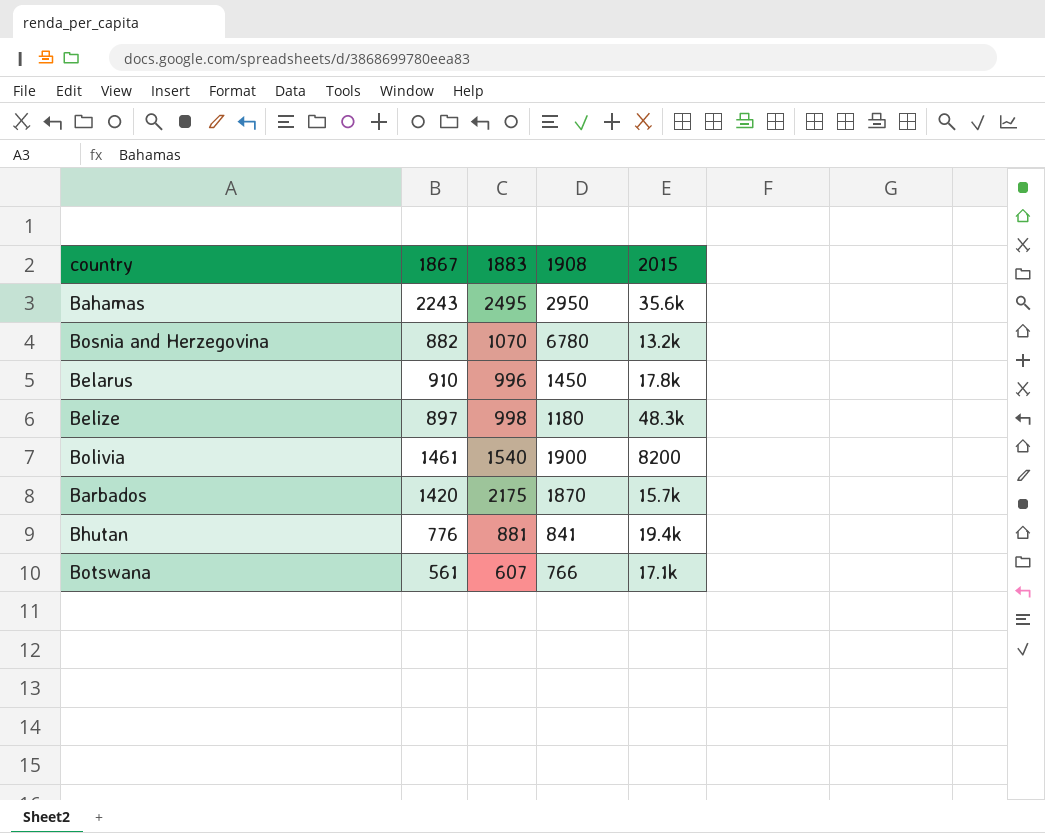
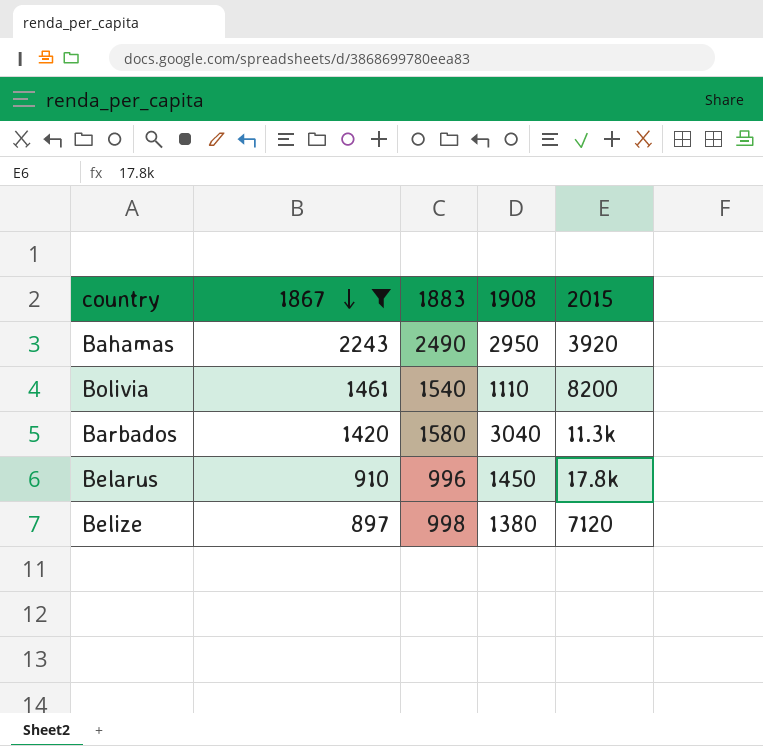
filter: none -> 1867 >= 897
row order: none -> 1867 descending
Bahamas | 1883: 2495 -> 2490
Bahamas | 2015: 35.6k -> 3920
Bolivia | 1908: 1900 -> 1110
Barbados | 1883: 2175 -> 1580
Barbados | 1908: 1870 -> 3040
Barbados | 2015: 15.7k -> 11.3k
Belize | 1908: 1180 -> 1380
Belize | 2015: 48.3k -> 7120

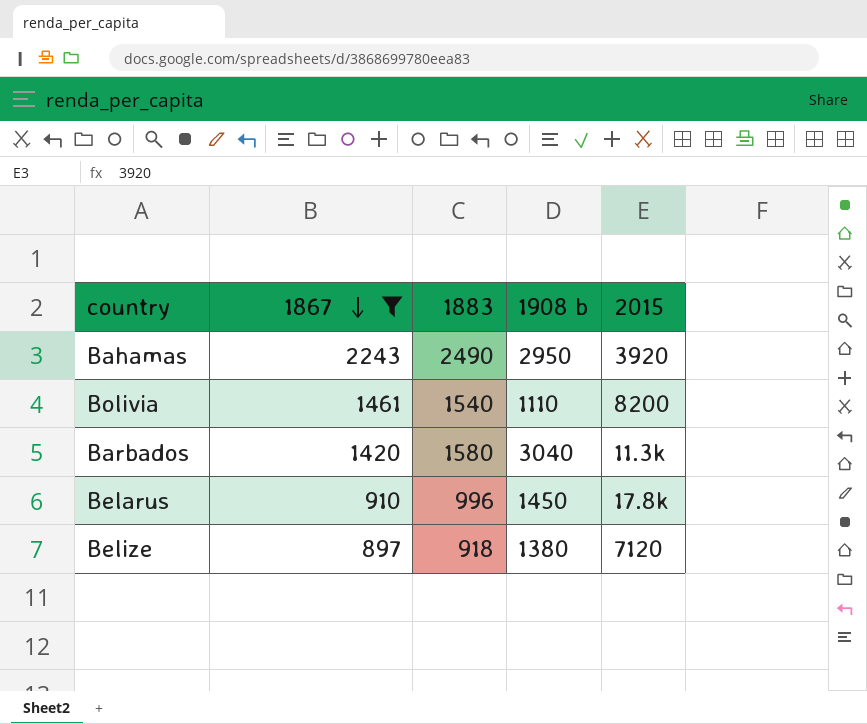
column name: 1908 -> 1908 b
Belize | 1883: 998 -> 918

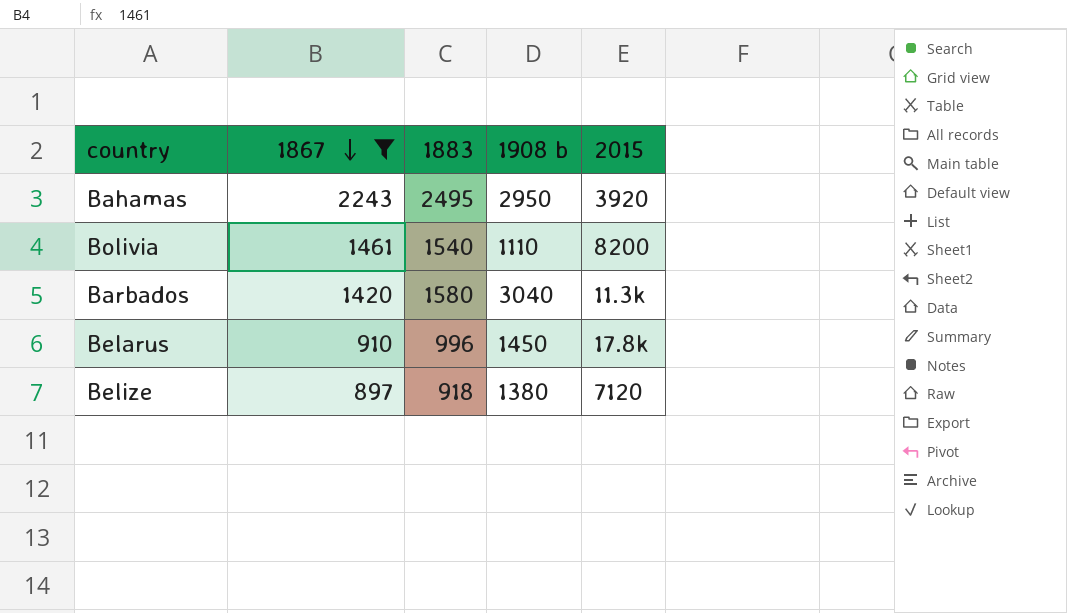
Bahamas | 1883: 2490 -> 2495

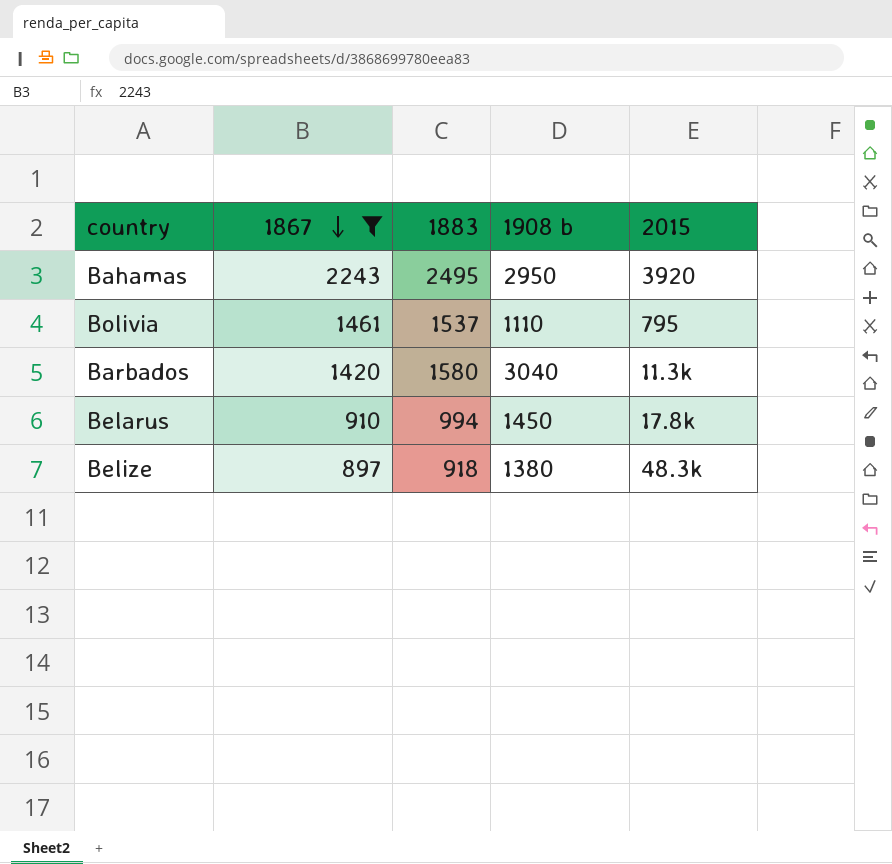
Bolivia | 1883: 1540 -> 1537
Bolivia | 2015: 8200 -> 795
Belarus | 1883: 996 -> 994
Belize | 2015: 7120 -> 48.3k

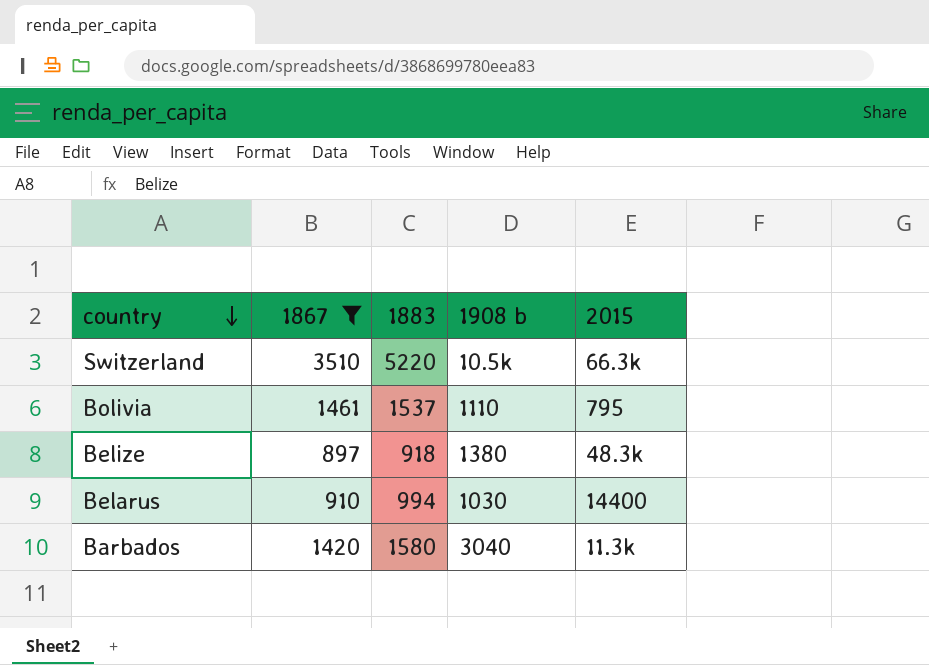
row order: 1867 descending -> country descending
row Bahamas: 2243 | 2495 | 2950 | 3920 -> none
row Switzerland: none -> 3510 | 5220 | 10.5k | 66.3k
Belarus | 1908 b: 1450 -> 1030
Belarus | 2015: 17.8k -> 14400

